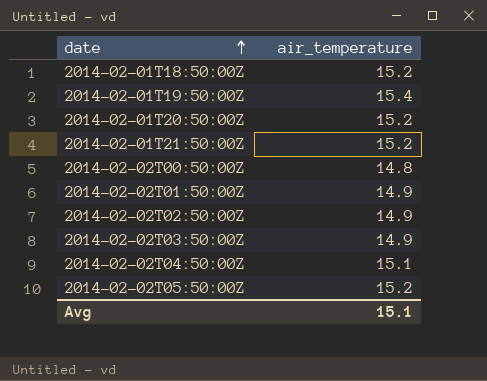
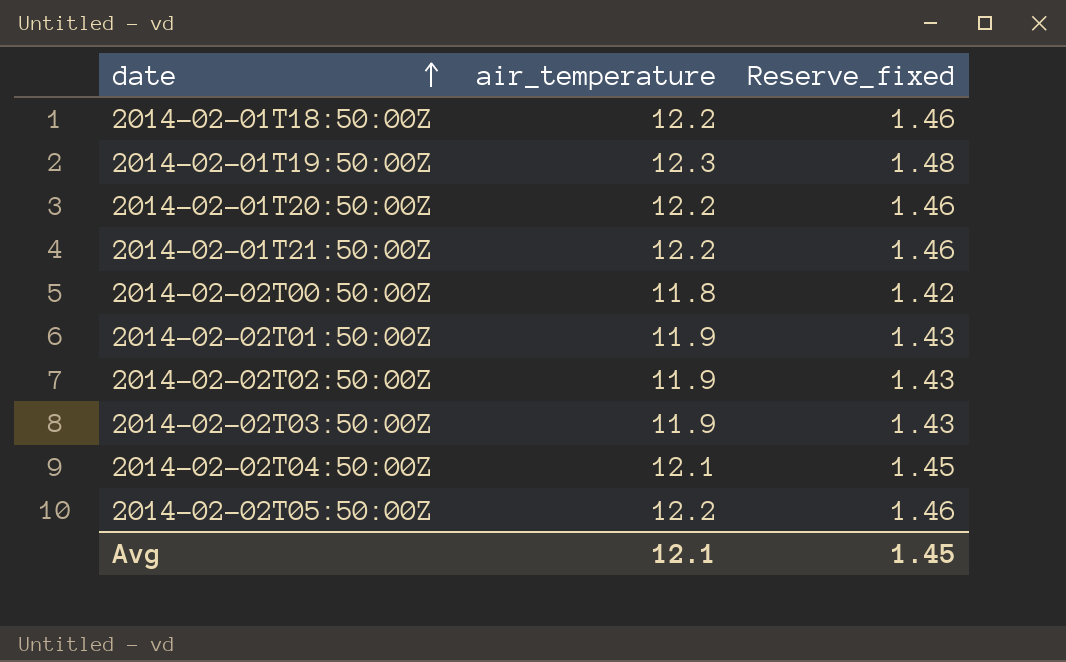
column Reserve_fixed | formula: none -> [air_temperature] * 0.12
2014-02-01T18:50:00Z | air_temperature: 15.2 -> 12.2
2014-02-01T19:50:00Z | air_temperature: 15.4 -> 12.3
2014-02-01T20:50:00Z | air_temperature: 15.2 -> 12.2
2014-02-01T21:50:00Z | air_temperature: 15.2 -> 12.2
2014-02-02T00:50:00Z | air_temperature: 14.8 -> 11.8
2014-02-02T01:50:00Z | air_temperature: 14.9 -> 11.9
2014-02-02T02:50:00Z | air_temperature: 14.9 -> 11.9
2014-02-02T03:50:00Z | air_temperature: 14.9 -> 11.9
2014-02-02T04:50:00Z | air_temperature: 15.1 -> 12.1
2014-02-02T05:50:00Z | air_temperature: 15.2 -> 12.2
Avg | air_temperature: 15.1 -> 12.1

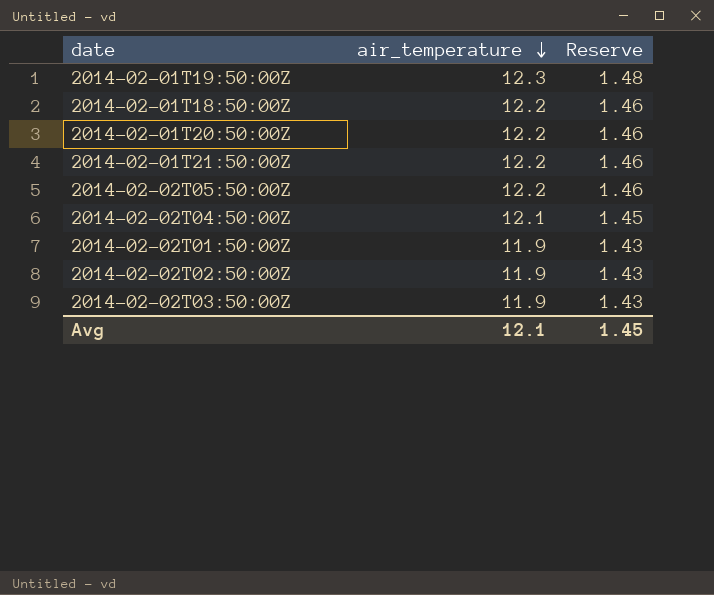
row order: date ascending -> air_temperature descending
column name: Reserve_fixed -> Reserve
row 2014-02-02T00:50:00Z: 11.8 | 1.42 -> none

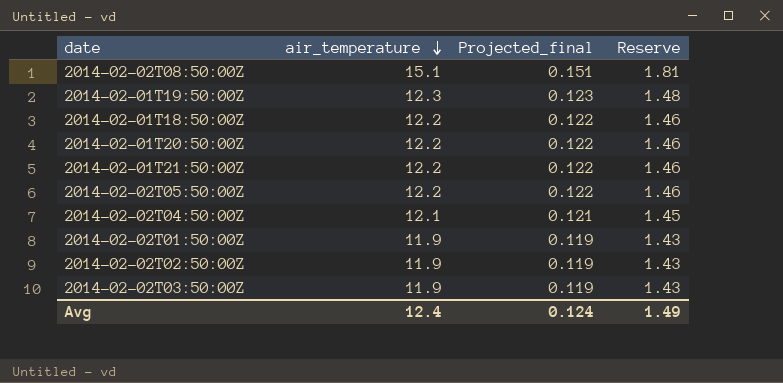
column Projected_final | formula: none -> [air_temperature] * 0.01
row 2014-02-02T08:50:00Z: none -> 15.1 | 0.151 | 1.81
Avg | air_temperature: 12.1 -> 12.4
Avg | Reserve: 1.45 -> 1.49

